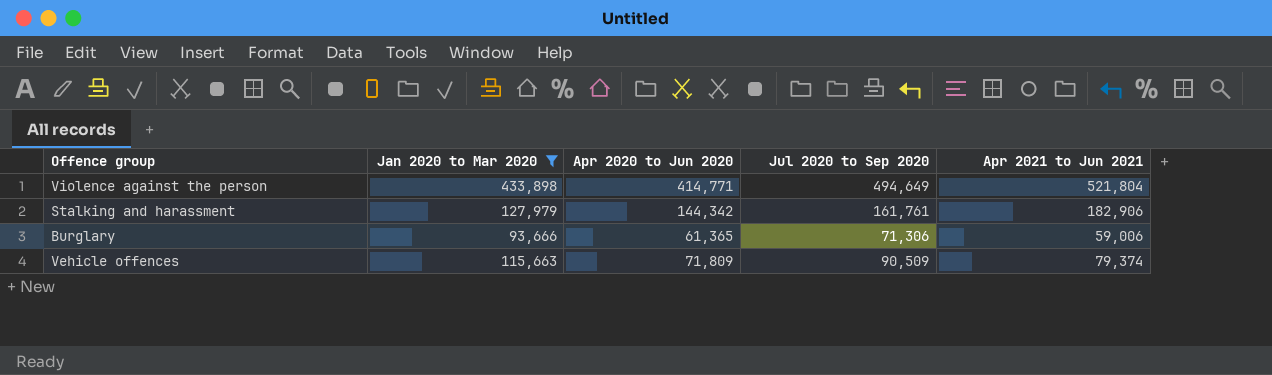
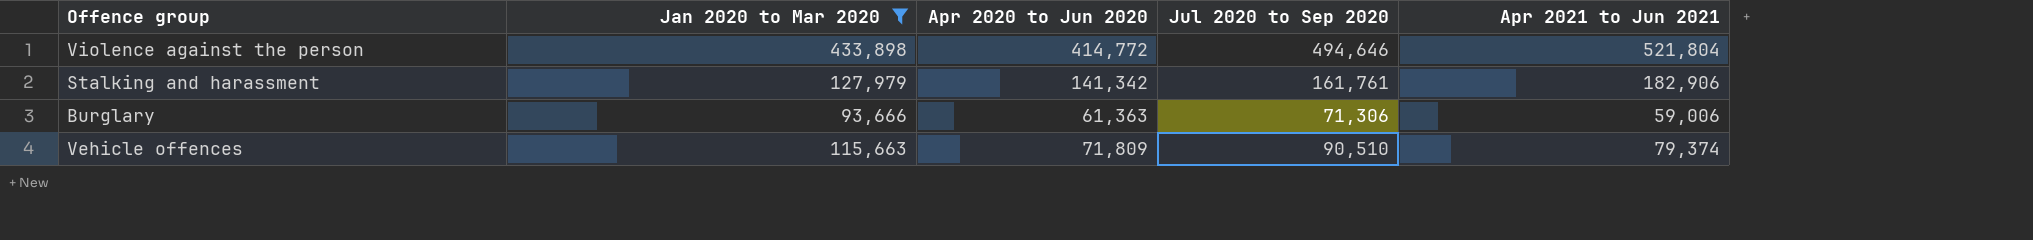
Violence against the person | Apr 2020 to Jun 2020: 414,771 -> 414,772
Violence against the person | Jul 2020 to Sep 2020: 494,649 -> 494,646
Stalking and harassment | Apr 2020 to Jun 2020: 144,342 -> 141,342
Burglary | Apr 2020 to Jun 2020: 61,365 -> 61,363
Vehicle offences | Jul 2020 to Sep 2020: 90,509 -> 90,510

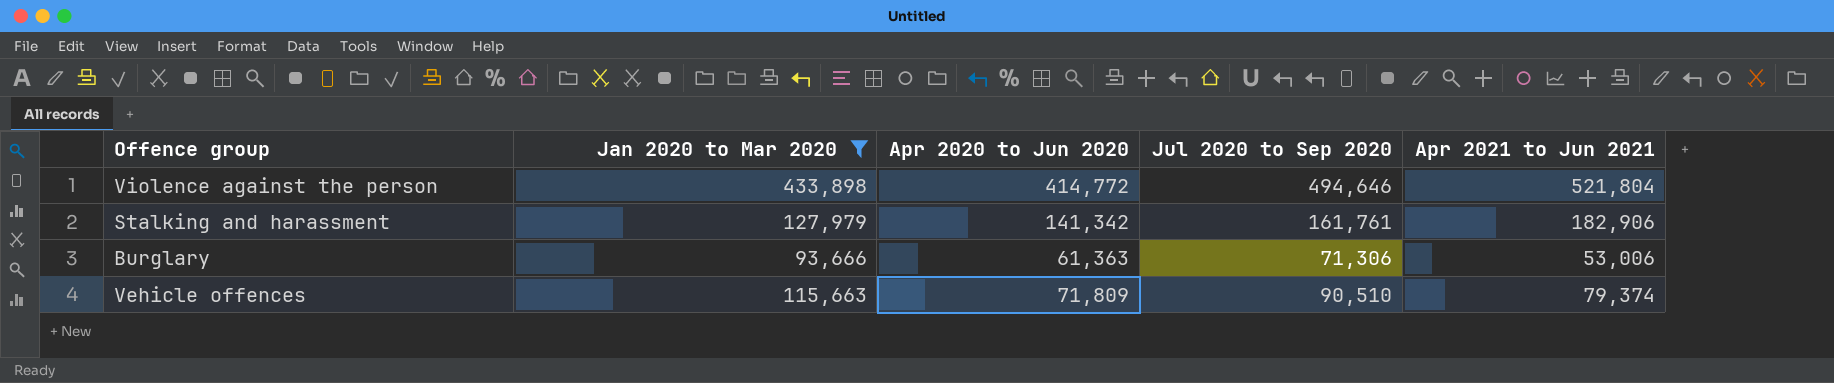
Burglary | Apr 2021 to Jun 2021: 59,006 -> 53,006

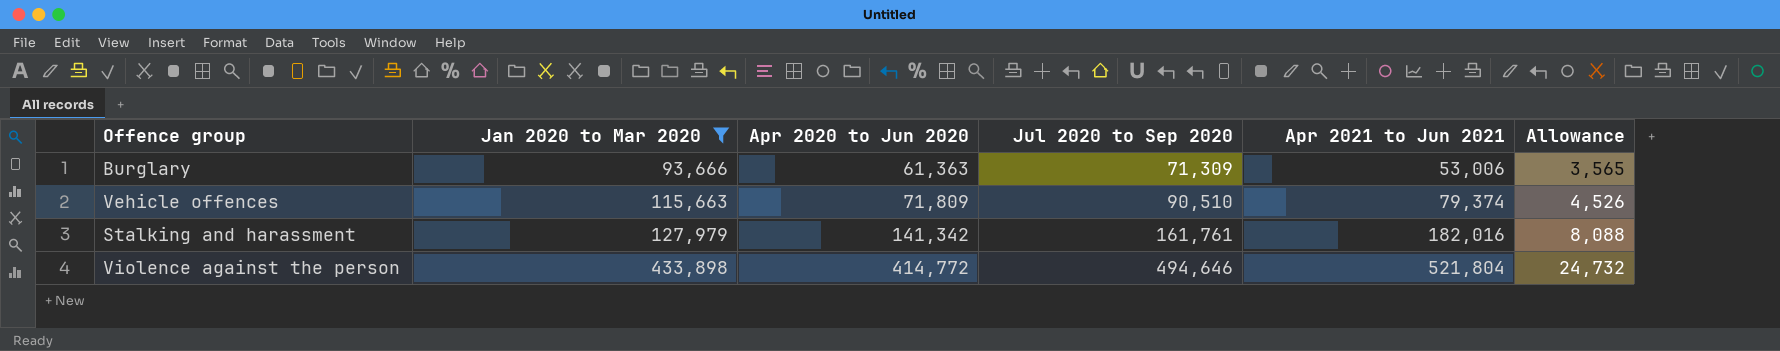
row order: none -> Jan 2020 to Mar 2020 ascending
column Allowance | formula: none -> [Jul 2020 to Sep 2020] * 0.05
Burglary | Jul 2020 to Sep 2020: 71,306 -> 71,309
Stalking and harassment | Apr 2021 to Jun 2021: 182,906 -> 182,016

